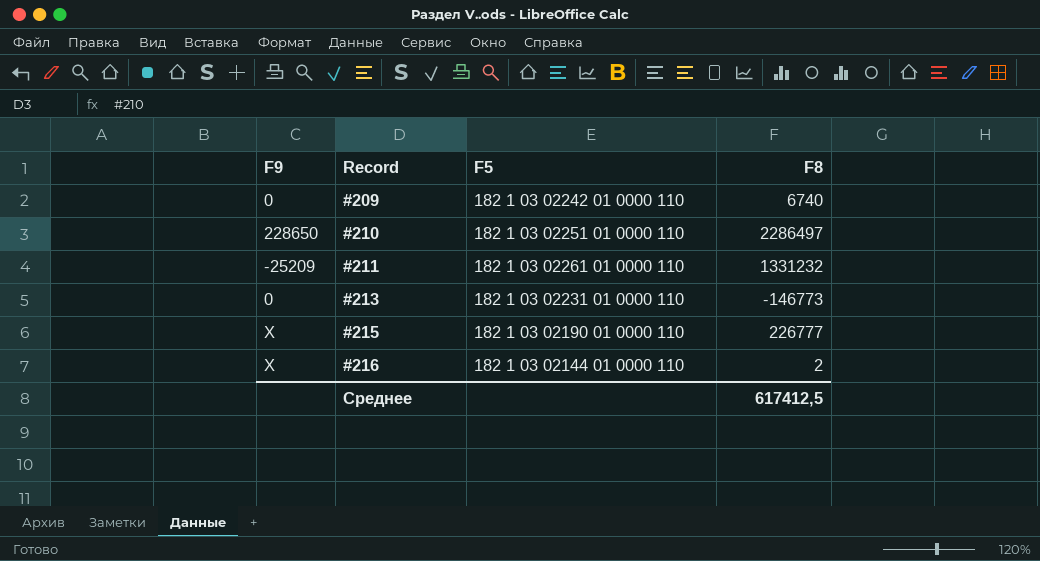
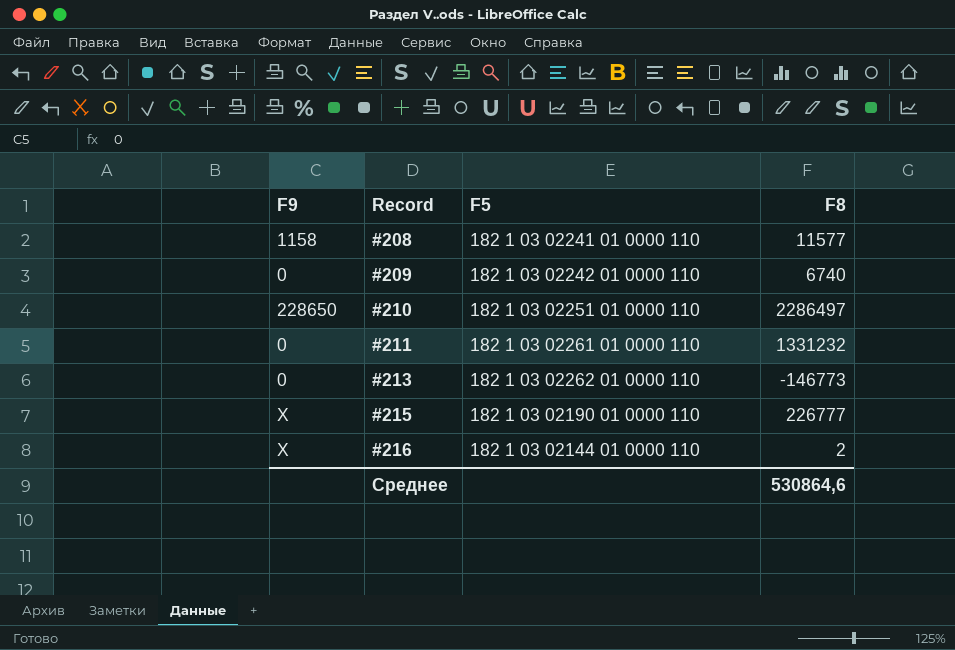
row #208: none -> 1158 | 182 1 03 02241 01 0000 110 | 11577
#211 | F9: -25209 -> 0
#213 | F5: 182 1 03 02231 01 0000 110 -> 182 1 03 02262 01 0000 110
Среднее | F8: 617412,5 -> 530864,6

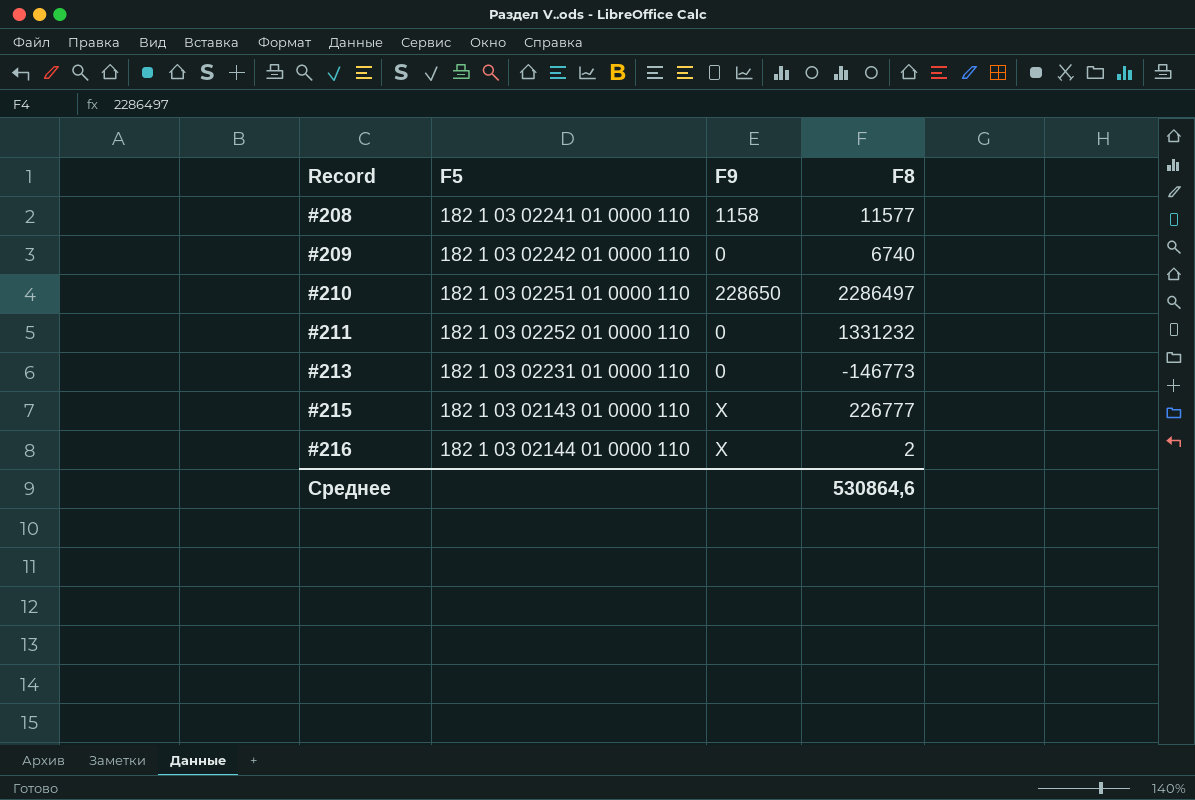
column F9 | position: 1 -> 3
#211 | F5: 182 1 03 02261 01 0000 110 -> 182 1 03 02252 01 0000 110
#213 | F5: 182 1 03 02262 01 0000 110 -> 182 1 03 02231 01 0000 110
#215 | F5: 182 1 03 02190 01 0000 110 -> 182 1 03 02143 01 0000 110

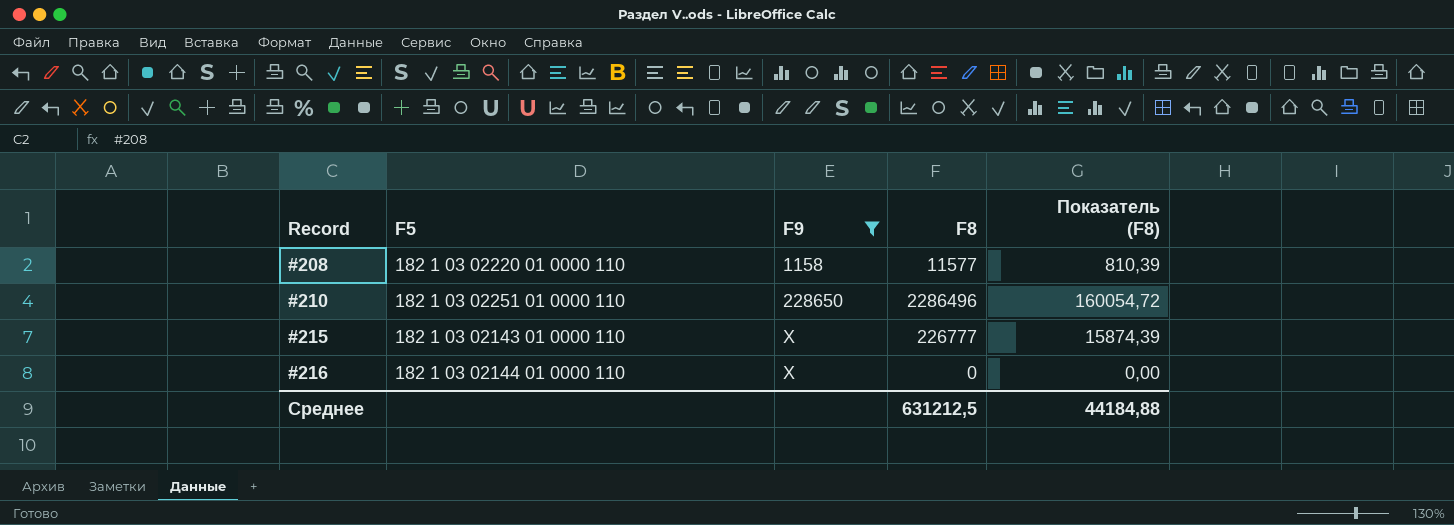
filter: none -> F9 != 0
column Показатель (F8) | formula: none -> [F8] * 0,07
#208 | F5: 182 1 03 02241 01 0000 110 -> 182 1 03 02220 01 0000 110
#210 | F8: 2286497 -> 2286496
#216 | F8: 2 -> 0
Среднее | F8: 530864,6 -> 631212,5

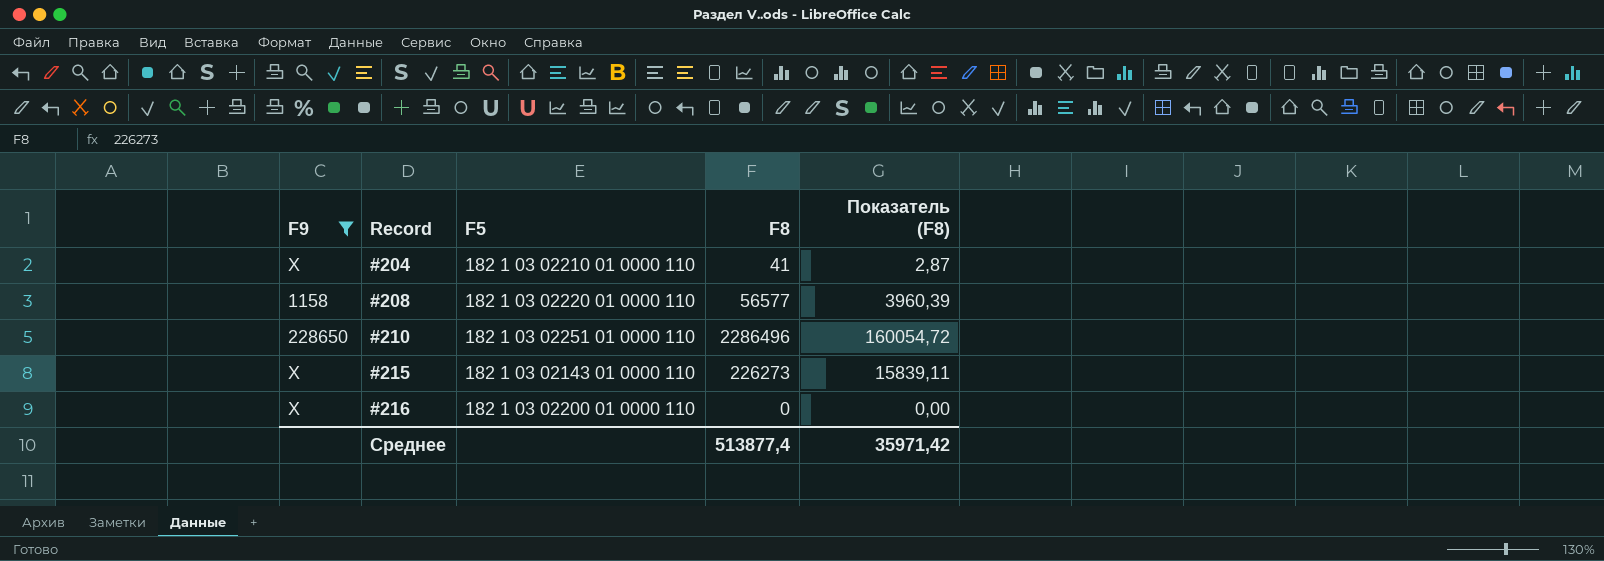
column F9 | position: 3 -> 1
row #204: none -> X | 182 1 03 02210 01 0000 110 | 41 | 2,87
#208 | F8: 11577 -> 56577
#208 | Показатель (F8): 810,39 -> 3960,39
#215 | F8: 226777 -> 226273
#215 | Показатель (F8): 15874,39 -> 15839,11
#216 | F5: 182 1 03 02144 01 0000 110 -> 182 1 03 02200 01 0000 110
Среднее | F8: 631212,5 -> 513877,4
Среднее | Показатель (F8): 44184,88 -> 35971,42

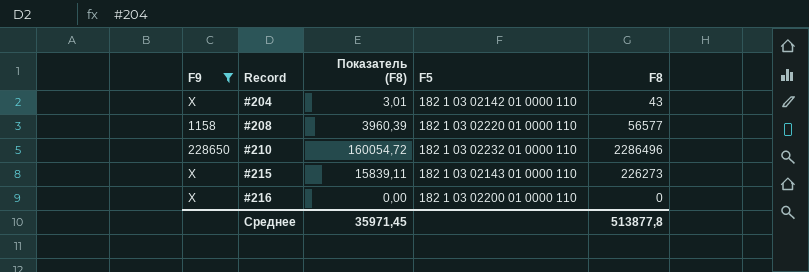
column Показатель (F8) | position: 5 -> 3
#204 | Показатель (F8): 2,87 -> 3,01
#204 | F5: 182 1 03 02210 01 0000 110 -> 182 1 03 02142 01 0000 110
#204 | F8: 41 -> 43
#210 | F5: 182 1 03 02251 01 0000 110 -> 182 1 03 02232 01 0000 110
Среднее | Показатель (F8): 35971,42 -> 35971,45
Среднее | F8: 513877,4 -> 513877,8

